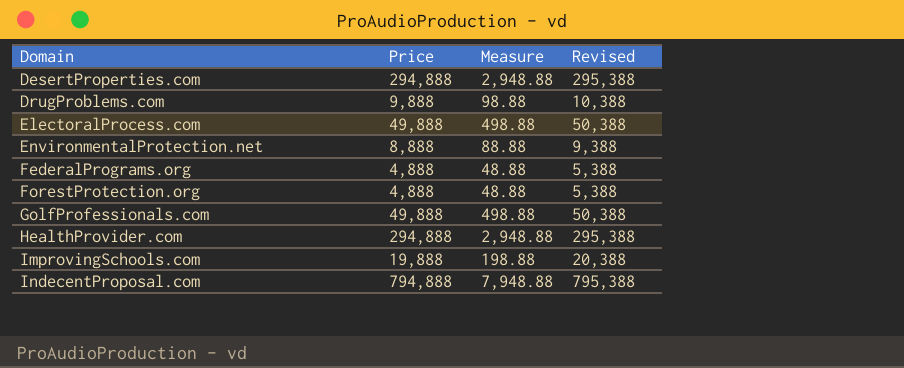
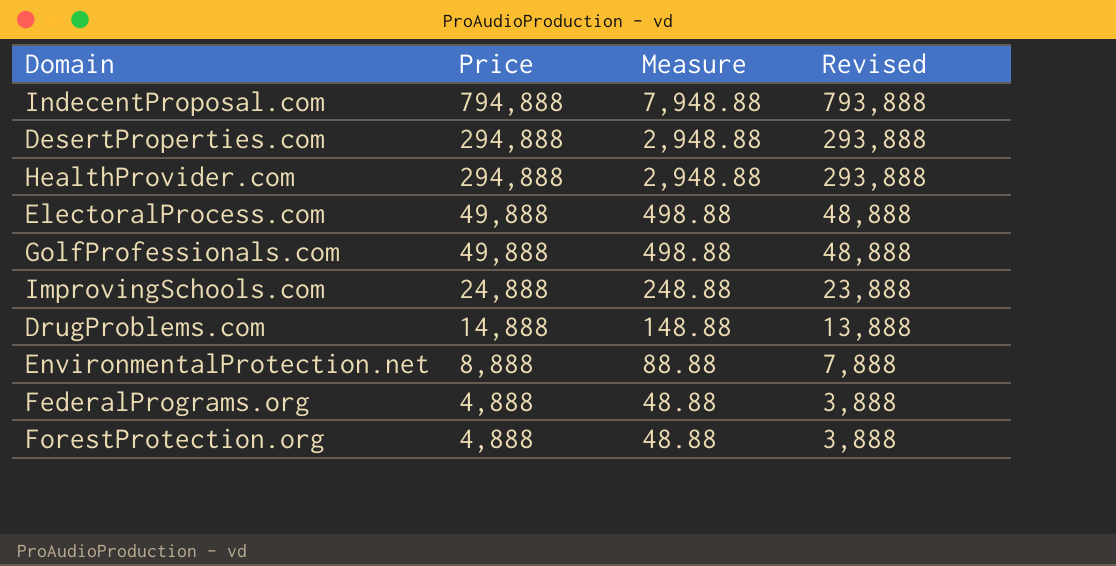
row order: Domain ascending -> Price descending
column Revised | formula: [Price] + 500 -> [Price] - 1000
ImprovingSchools.com | Price: 19,888 -> 24,888
ImprovingSchools.com | Measure: 198.88 -> 248.88
DrugProblems.com | Price: 9,888 -> 14,888
DrugProblems.com | Measure: 98.88 -> 148.88

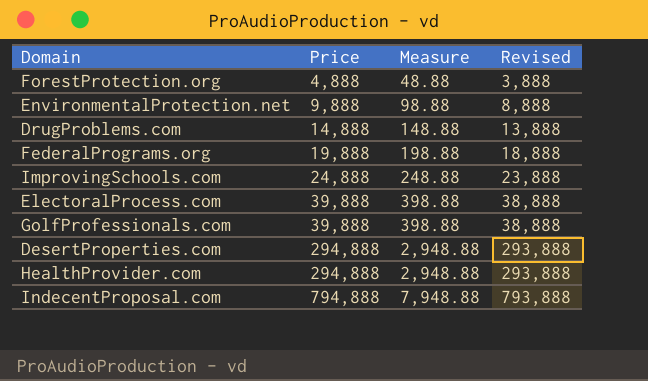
row order: Price descending -> Price ascending
EnvironmentalProtection.net | Price: 8,888 -> 9,888
EnvironmentalProtection.net | Measure: 88.88 -> 98.88
EnvironmentalProtection.net | Revised: 7,888 -> 8,888
FederalPrograms.org | Price: 4,888 -> 19,888
FederalPrograms.org | Measure: 48.88 -> 198.88
FederalPrograms.org | Revised: 3,888 -> 18,888
ElectoralProcess.com | Price: 49,888 -> 39,888
ElectoralProcess.com | Measure: 498.88 -> 398.88
ElectoralProcess.com | Revised: 48,888 -> 38,888
GolfProfessionals.com | Price: 49,888 -> 39,888
GolfProfessionals.com | Measure: 498.88 -> 398.88
GolfProfessionals.com | Revised: 48,888 -> 38,888

